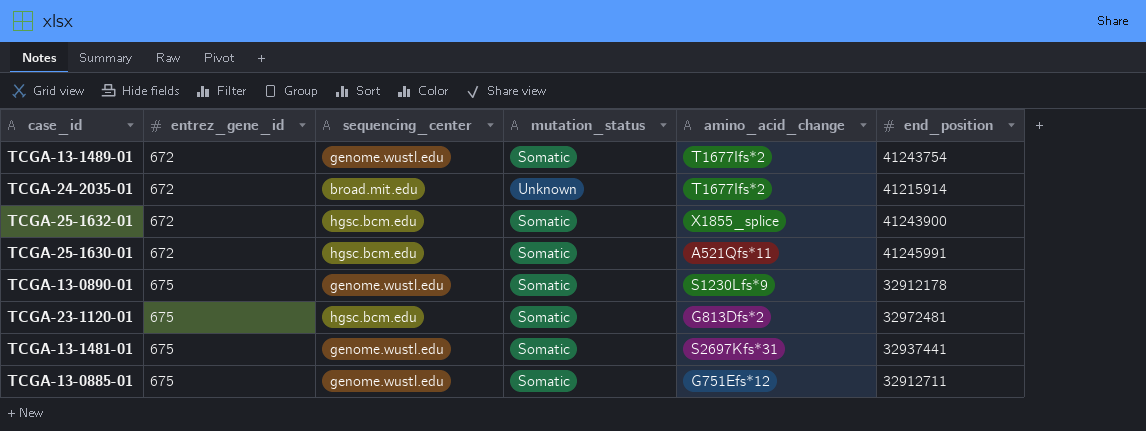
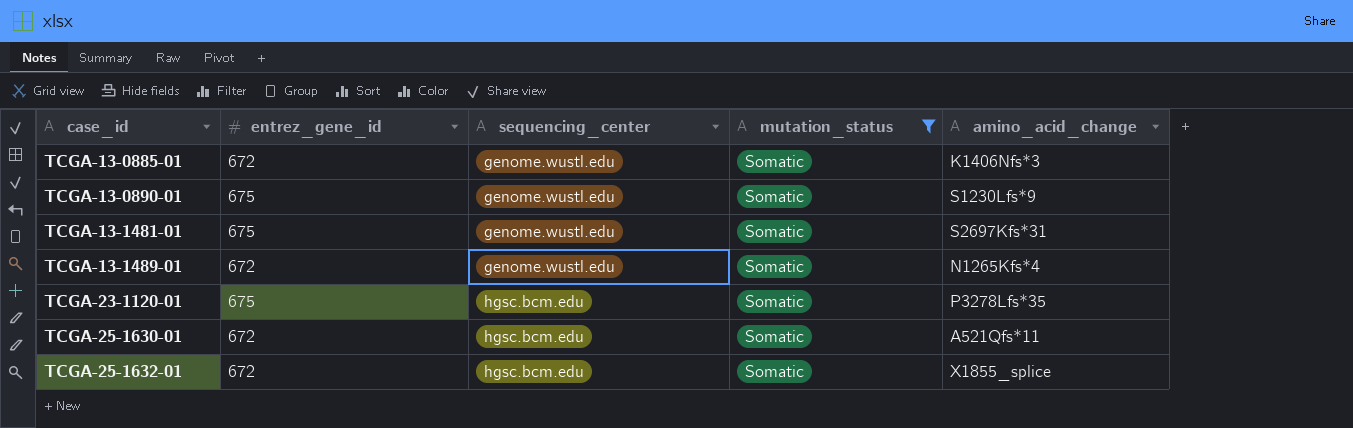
filter: none -> mutation_status = Somatic
row order: entrez_gene_id ascending -> case_id ascending
column end_position | position: 6 -> none
TCGA-13-0885-01 | entrez_gene_id: 675 -> 672
TCGA-13-0885-01 | amino_acid_change: G751Efs*12 -> K1406Nfs*3
TCGA-13-1489-01 | amino_acid_change: T1677Ifs*2 -> N1265Kfs*4
TCGA-23-1120-01 | amino_acid_change: G813Dfs*2 -> P3278Lfs*35

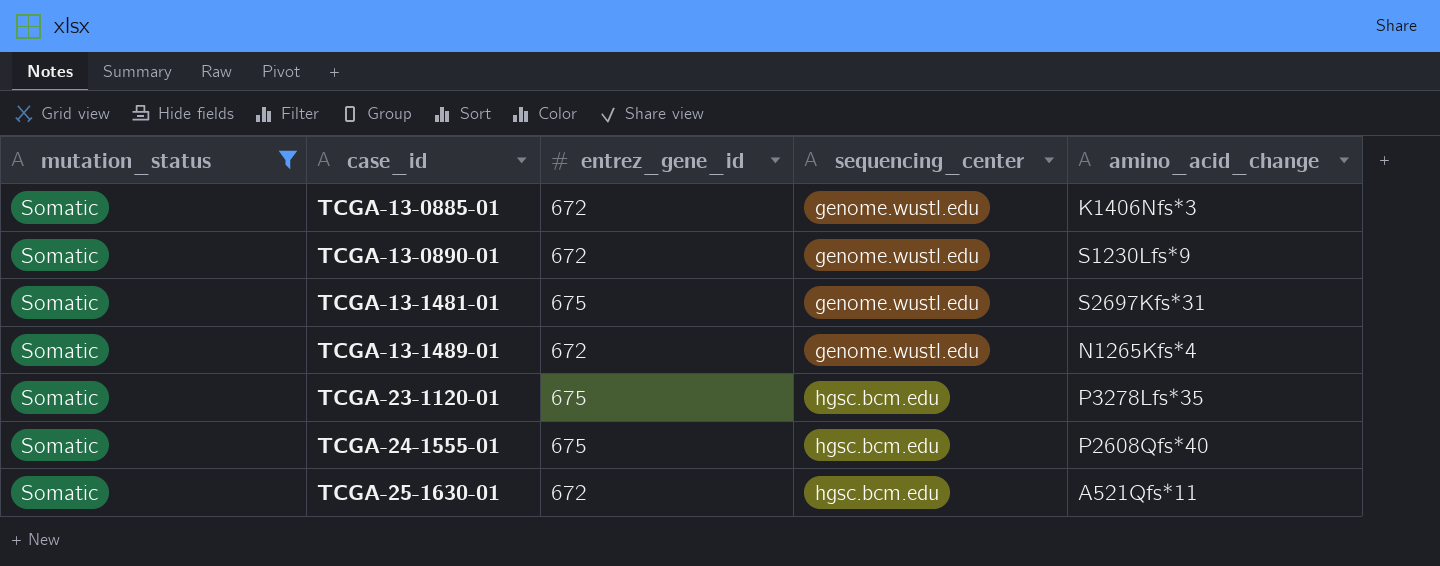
column mutation_status | position: 4 -> 1
row TCGA-25-1632-01: 672 | hgsc.bcm.edu | Somatic | X1855_splice -> none
TCGA-13-0890-01 | entrez_gene_id: 675 -> 672
row TCGA-24-1555-01: none -> Somatic | 675 | hgsc.bcm.edu | P2608Qfs*40

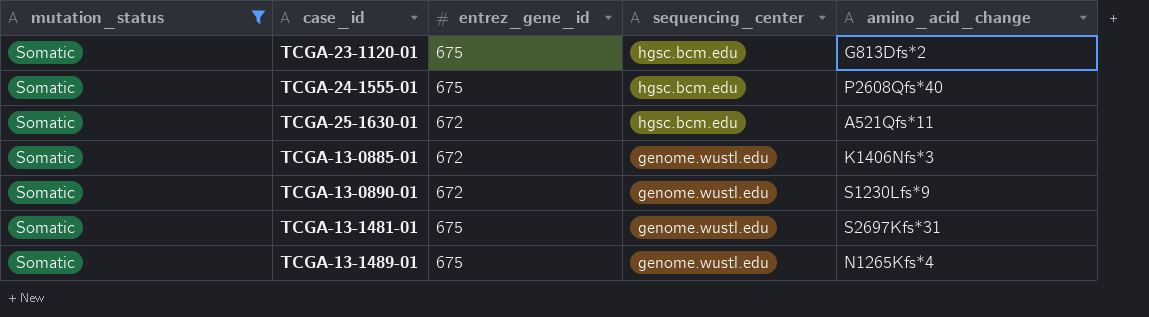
row order: case_id ascending -> sequencing_center descending
TCGA-23-1120-01 | amino_acid_change: P3278Lfs*35 -> G813Dfs*2
TCGA-13-1489-01 | entrez_gene_id: 672 -> 675

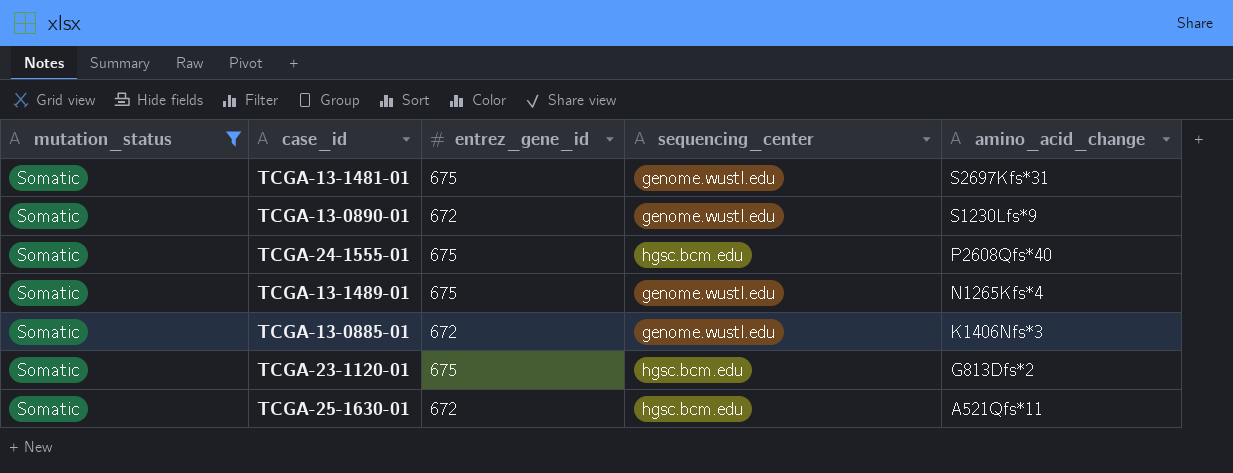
row order: sequencing_center descending -> amino_acid_change descending

